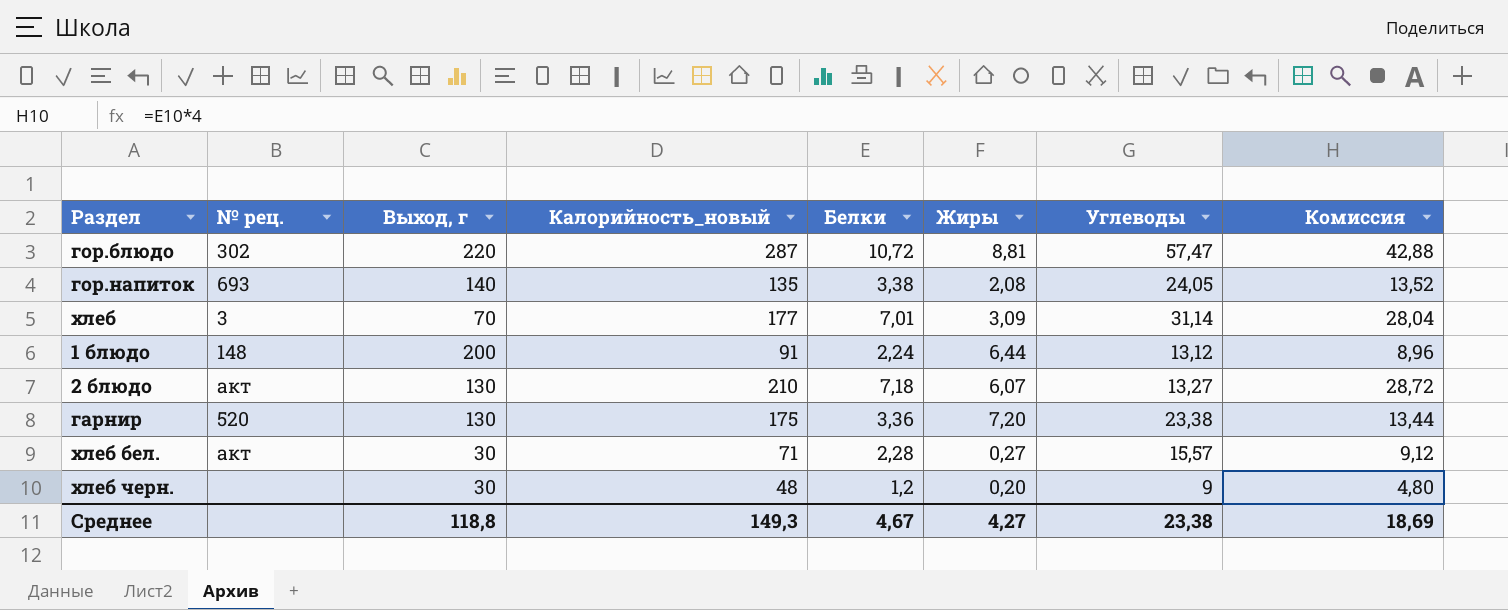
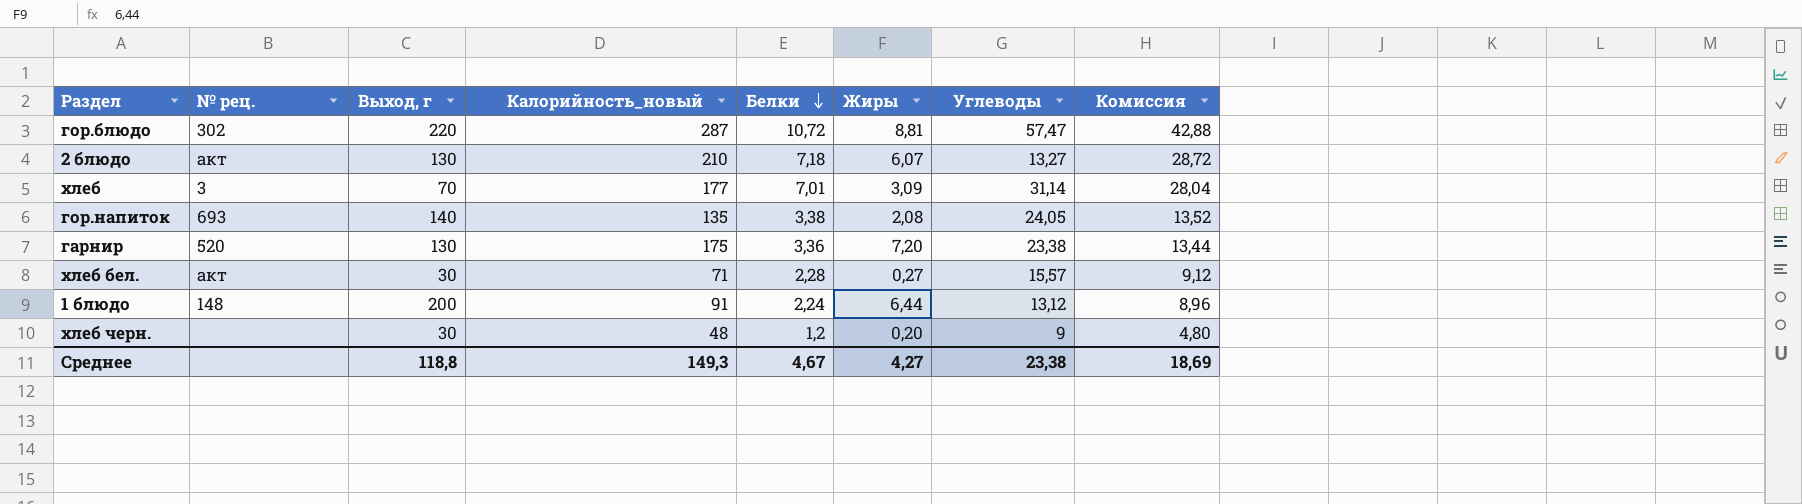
row order: none -> Белки descending

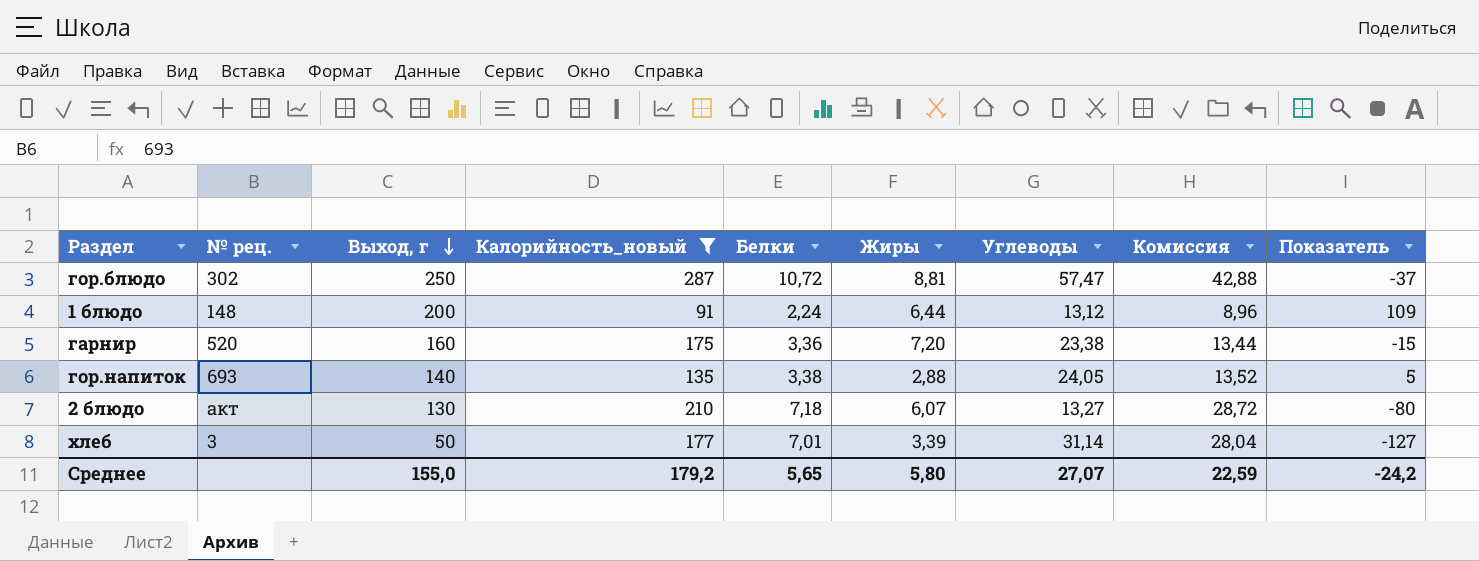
filter: none -> Калорийность_новый >= 91
row order: Белки descending -> Выход, г descending
column Показатель | formula: none -> [Выход, г] - [Калорийность_новый]
гор.блюдо | Выход, г: 220 -> 250
гарнир | Выход, г: 130 -> 160
гор.напиток | Жиры: 2,08 -> 2,88
хлеб | Выход, г: 70 -> 50
хлеб | Жиры: 3,09 -> 3,39
Среднее | Выход, г: 118,8 -> 155,0
Среднее | Калорийность_новый: 149,3 -> 179,2
Среднее | Белки: 4,67 -> 5,65
Среднее | Жиры: 4,27 -> 5,80
Среднее | Углеводы: 23,38 -> 27,07
Среднее | Комиссия: 18,69 -> 22,59

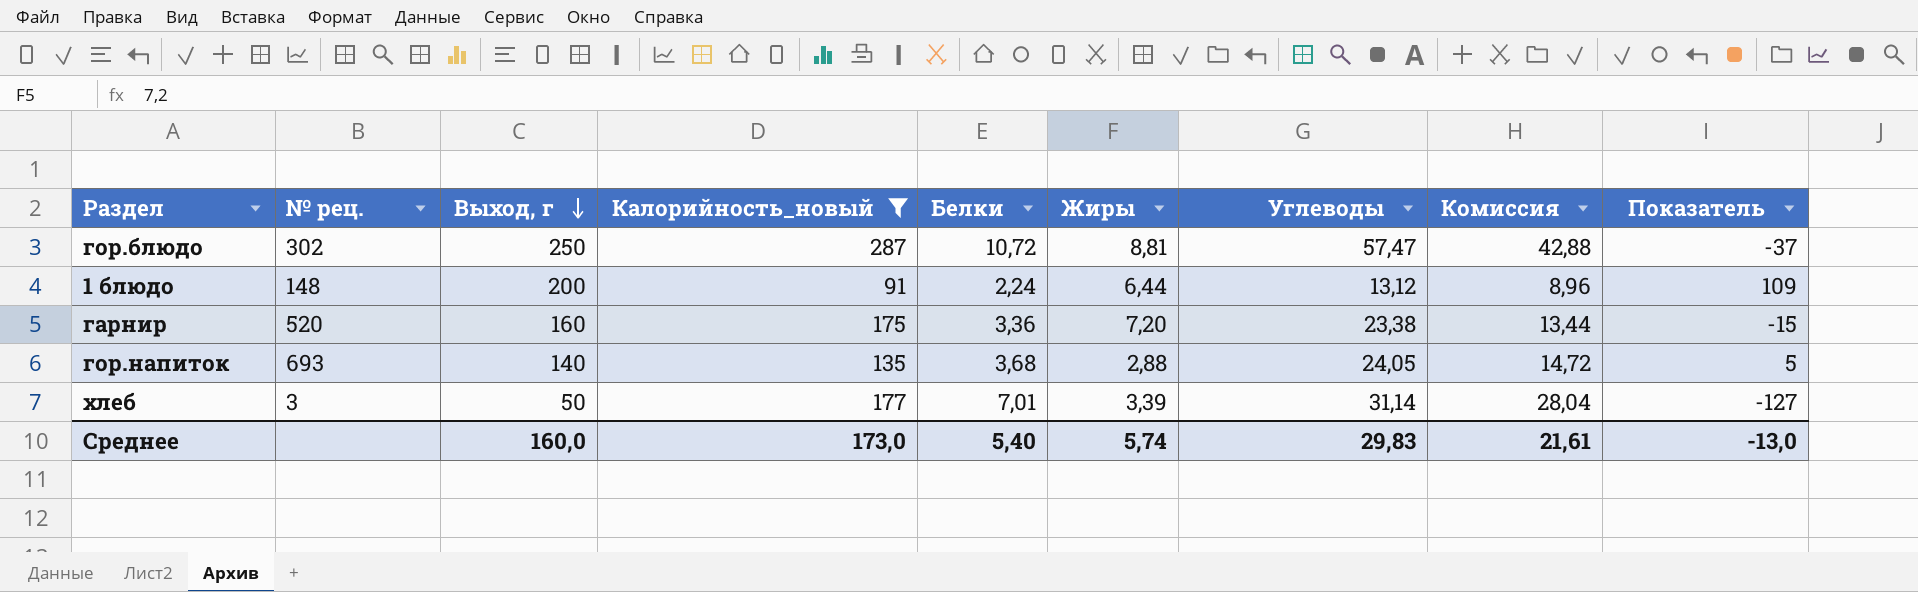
row 2 блюдо: акт | 130 | 210 | 7,18 | 6,07 | 13,27 | 28,72 | -80 -> none
гор.напиток | Белки: 3,38 -> 3,68
гор.напиток | Комиссия: 13,52 -> 14,72
Среднее | Выход, г: 155,0 -> 160,0
Среднее | Калорийность_новый: 179,2 -> 173,0
Среднее | Белки: 5,65 -> 5,40
Среднее | Жиры: 5,80 -> 5,74
Среднее | Углеводы: 27,07 -> 29,83
Среднее | Комиссия: 22,59 -> 21,61
Среднее | Показатель: -24,2 -> -13,0

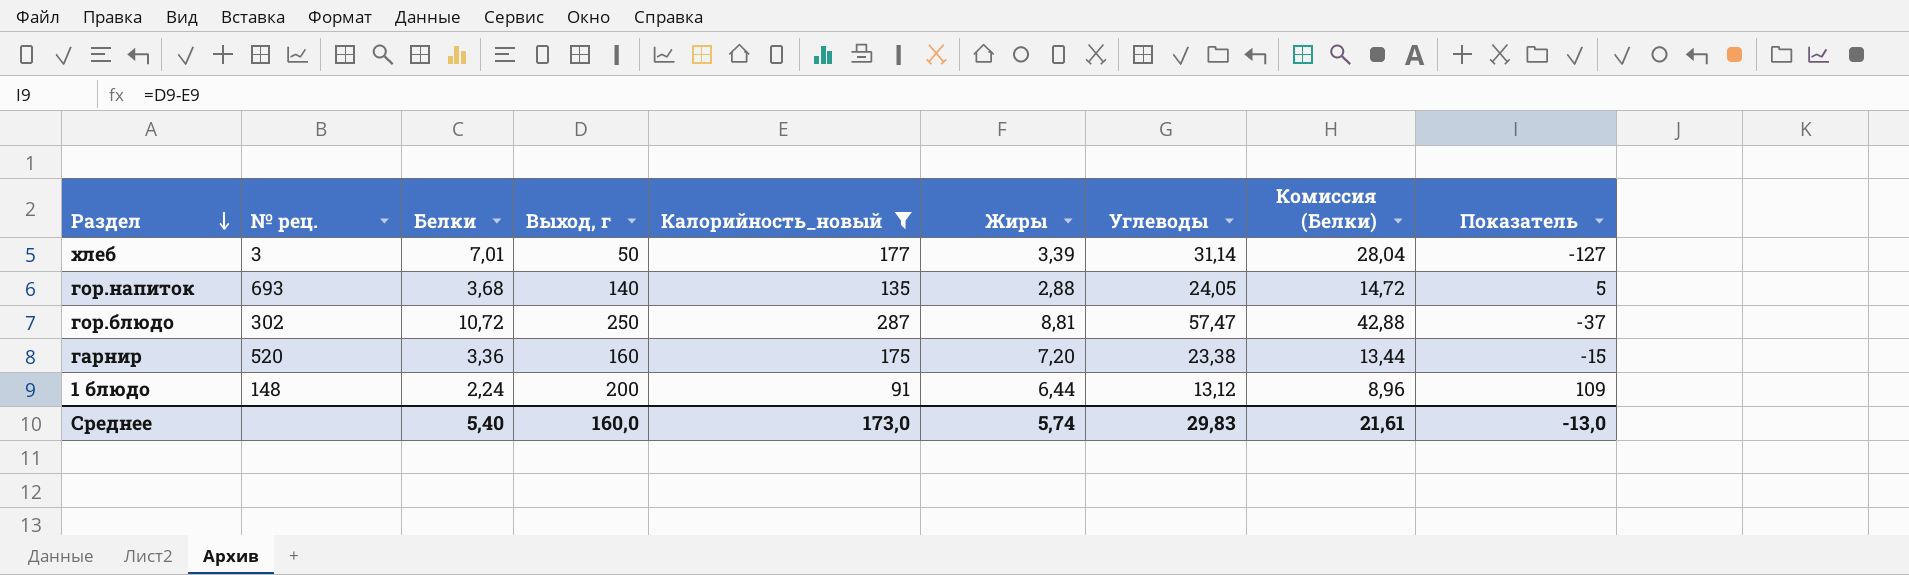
row order: Выход, г descending -> Раздел descending
column Белки | position: 5 -> 3
column name: Комиссия -> Комиссия (Белки)

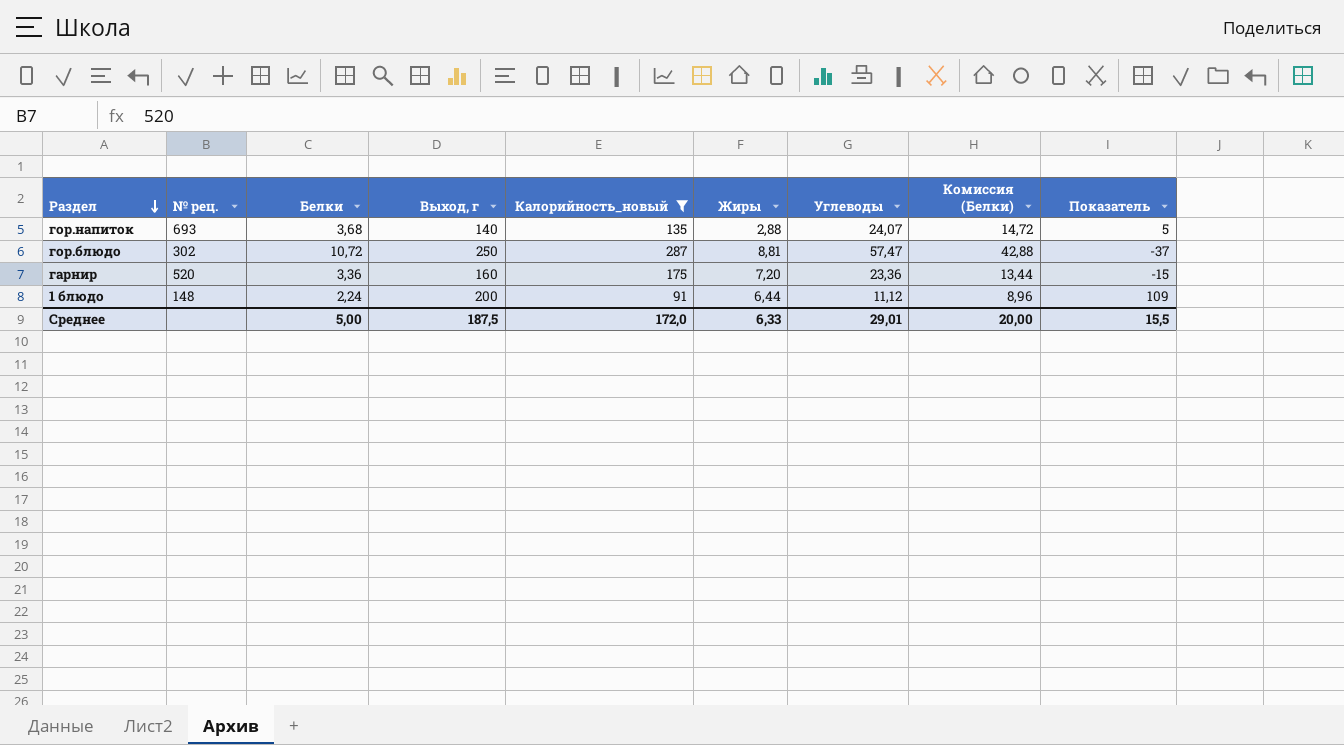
row хлеб: 3 | 7,01 | 50 | 177 | 3,39 | 31,14 | 28,04 | -127 -> none
гор.напиток | Углеводы: 24,05 -> 24,07
гарнир | Углеводы: 23,38 -> 23,36
1 блюдо | Углеводы: 13,12 -> 11,12
Среднее | Белки: 5,40 -> 5,00
Среднее | Выход, г: 160,0 -> 187,5
Среднее | Калорийность_новый: 173,0 -> 172,0
Среднее | Жиры: 5,74 -> 6,33
Среднее | Углеводы: 29,83 -> 29,01
Среднее | Комиссия (Белки): 21,61 -> 20,00
Среднее | Показатель: -13,0 -> 15,5

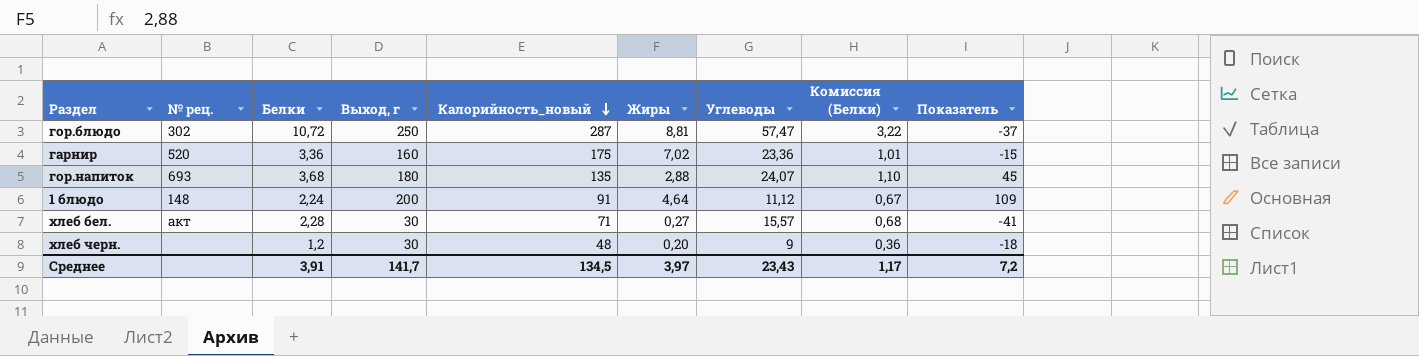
filter: Калорийность_новый >= 91 -> none
row order: Раздел descending -> Калорийность_новый descending
column Комиссия (Белки) | formula: [Белки] * 4 -> [Белки] * 0,3
гарнир | Жиры: 7,20 -> 7,02
гор.напиток | Выход, г: 140 -> 180
гор.напиток | Показатель: 5 -> 45
1 блюдо | Жиры: 6,44 -> 4,64
Среднее | Белки: 5,00 -> 3,91
Среднее | Выход, г: 187,5 -> 141,7
Среднее | Калорийность_новый: 172,0 -> 134,5
Среднее | Жиры: 6,33 -> 3,97
Среднее | Углеводы: 29,01 -> 23,43
Среднее | Комиссия (Белки): 20,00 -> 1,17
Среднее | Показатель: 15,5 -> 7,2

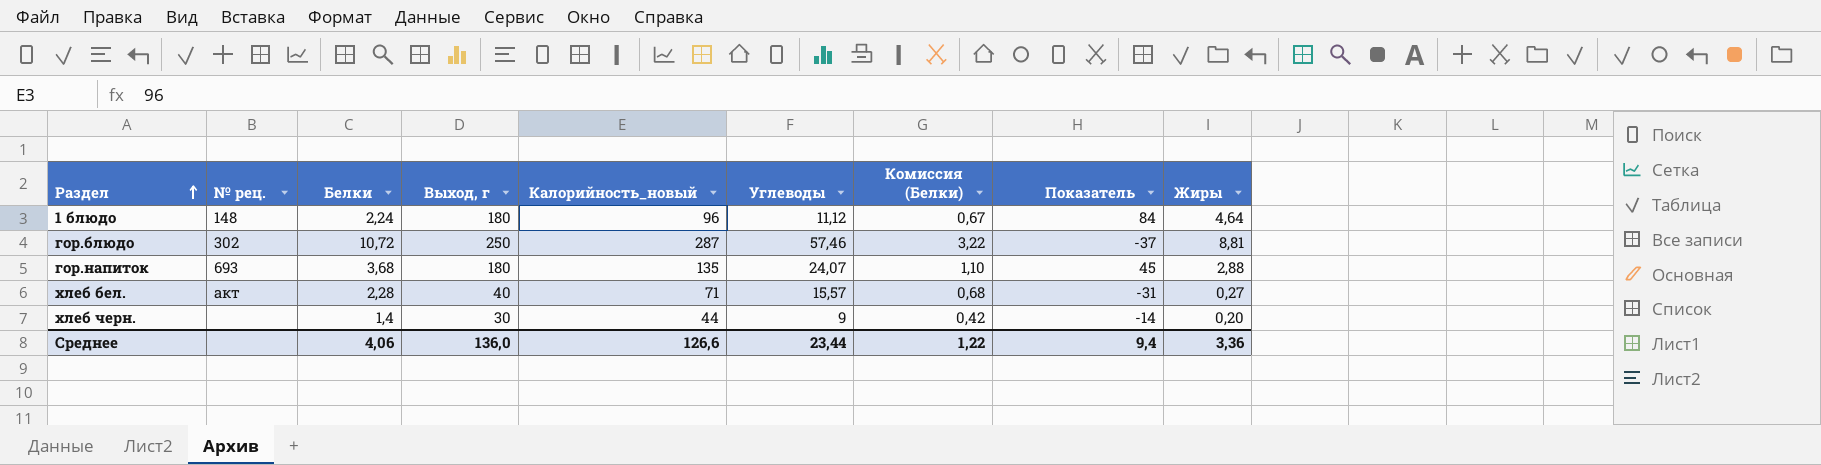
row order: Калорийность_новый descending -> Раздел ascending
column Жиры | position: 6 -> 9
row гарнир: 520 | 3,36 | 160 | 175 | 7,02 | 23,36 | 1,01 | -15 -> none
1 блюдо | Выход, г: 200 -> 180
1 блюдо | Калорийность_новый: 91 -> 96
1 блюдо | Показатель: 109 -> 84
гор.блюдо | Углеводы: 57,47 -> 57,46
хлеб бел. | Выход, г: 30 -> 40
хлеб бел. | Показатель: -41 -> -31
хлеб черн. | Белки: 1,2 -> 1,4
хлеб черн. | Калорийность_новый: 48 -> 44
хлеб черн. | Комиссия (Белки): 0,36 -> 0,42
хлеб черн. | Показатель: -18 -> -14
Среднее | Белки: 3,91 -> 4,06
Среднее | Выход, г: 141,7 -> 136,0
Среднее | Калорийность_новый: 134,5 -> 126,6
Среднее | Углеводы: 23,43 -> 23,44
Среднее | Комиссия (Белки): 1,17 -> 1,22
Среднее | Показатель: 7,2 -> 9,4
Среднее | Жиры: 3,97 -> 3,36

